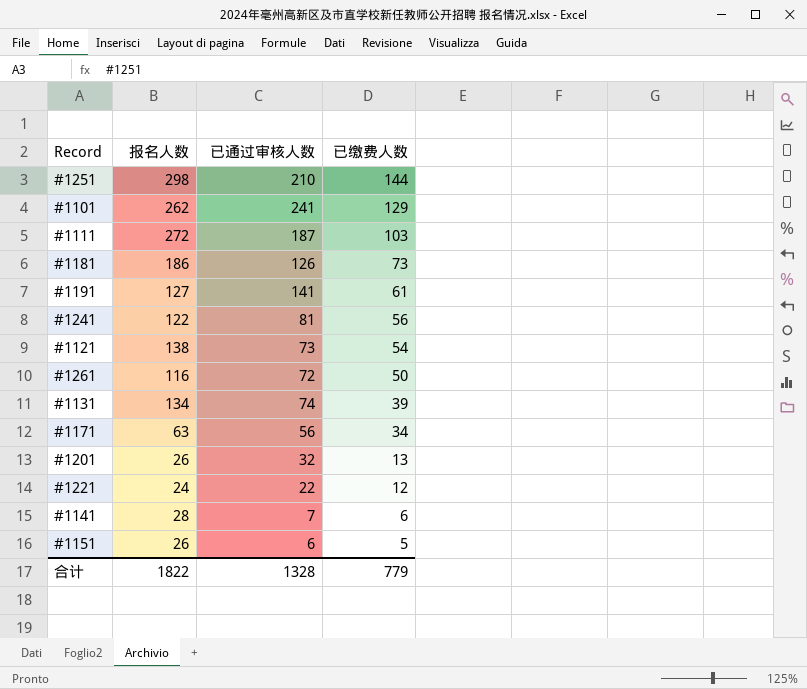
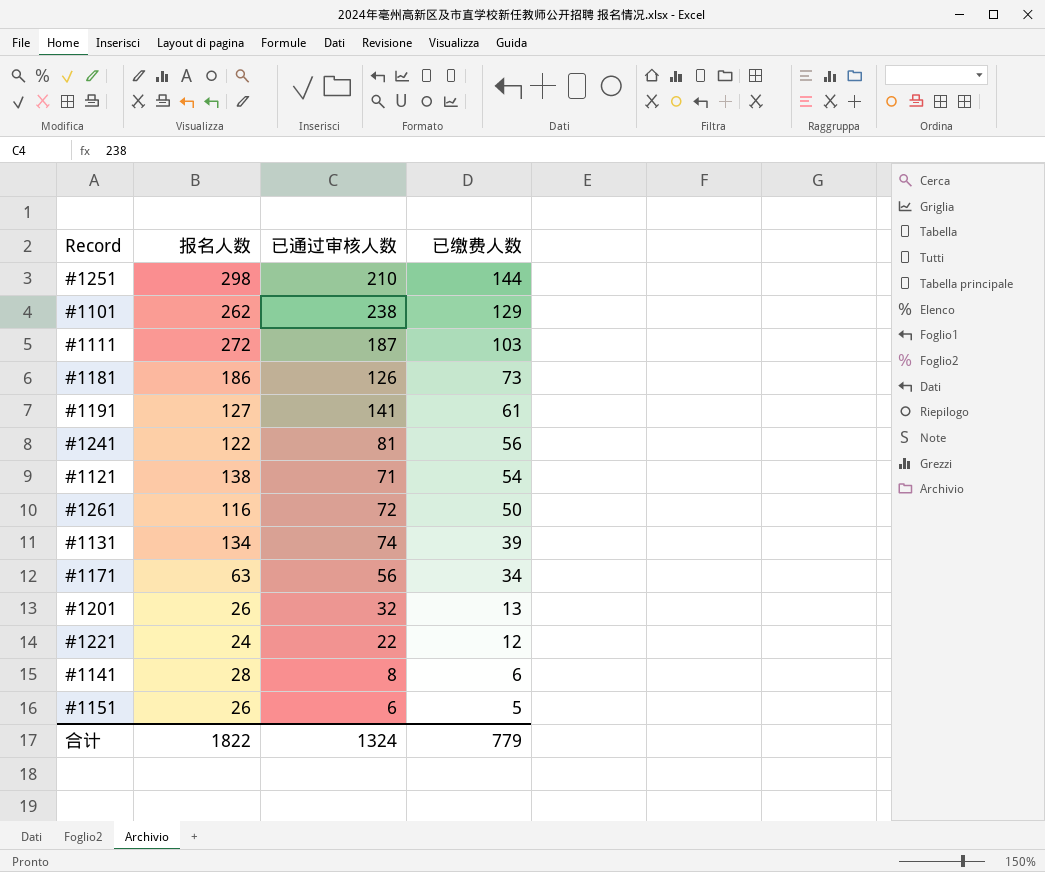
#1101 | 已通过审核人数: 241 -> 238
#1121 | 已通过审核人数: 73 -> 71
#1141 | 已通过审核人数: 7 -> 8
合计 | 已通过审核人数: 1328 -> 1324

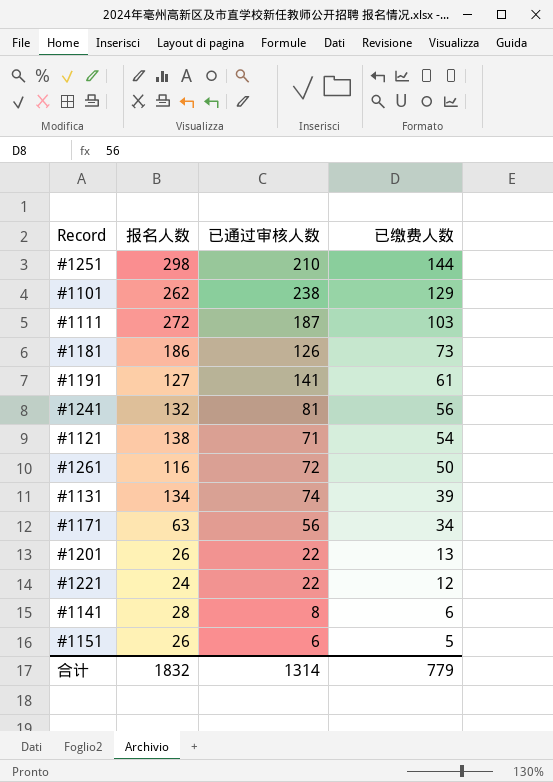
#1241 | 报名人数: 122 -> 132
#1201 | 已通过审核人数: 32 -> 22
合计 | 报名人数: 1822 -> 1832
合计 | 已通过审核人数: 1324 -> 1314

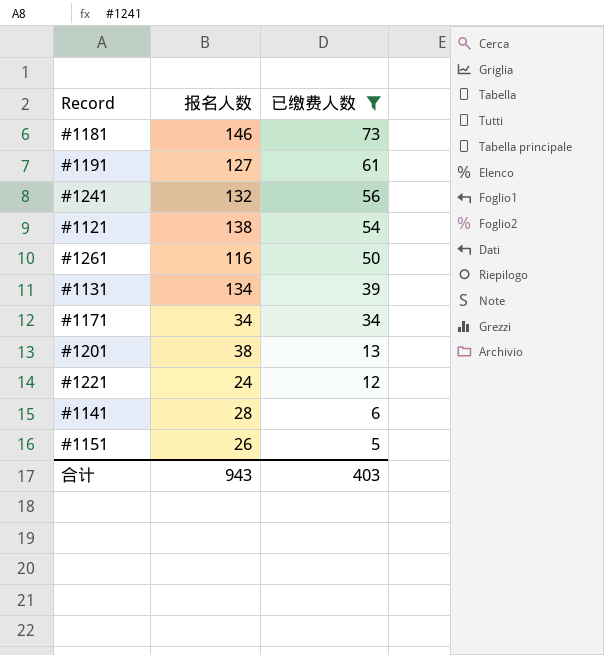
filter: none -> 已缴费人数 <= 73
column 已通过审核人数 | position: 3 -> none
#1181 | 报名人数: 186 -> 146
#1171 | 报名人数: 63 -> 34
#1201 | 报名人数: 26 -> 38
合计 | 报名人数: 1832 -> 943
合计 | 已缴费人数: 779 -> 403

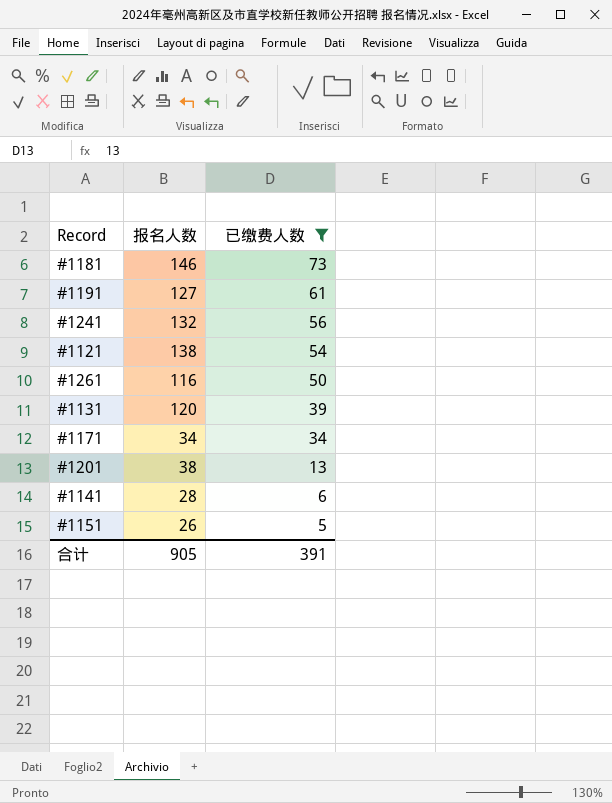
row #1221: 24 | 12 -> none
#1131 | 报名人数: 134 -> 120
合计 | 报名人数: 943 -> 905
合计 | 已缴费人数: 403 -> 391

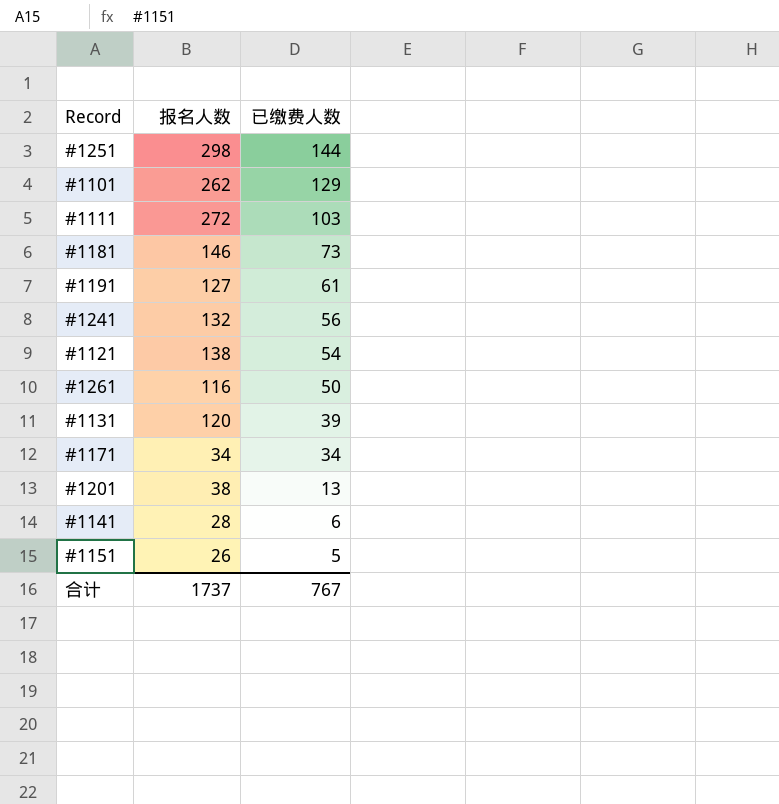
filter: 已缴费人数 <= 73 -> none
合计 | 报名人数: 905 -> 1737
合计 | 已缴费人数: 391 -> 767

